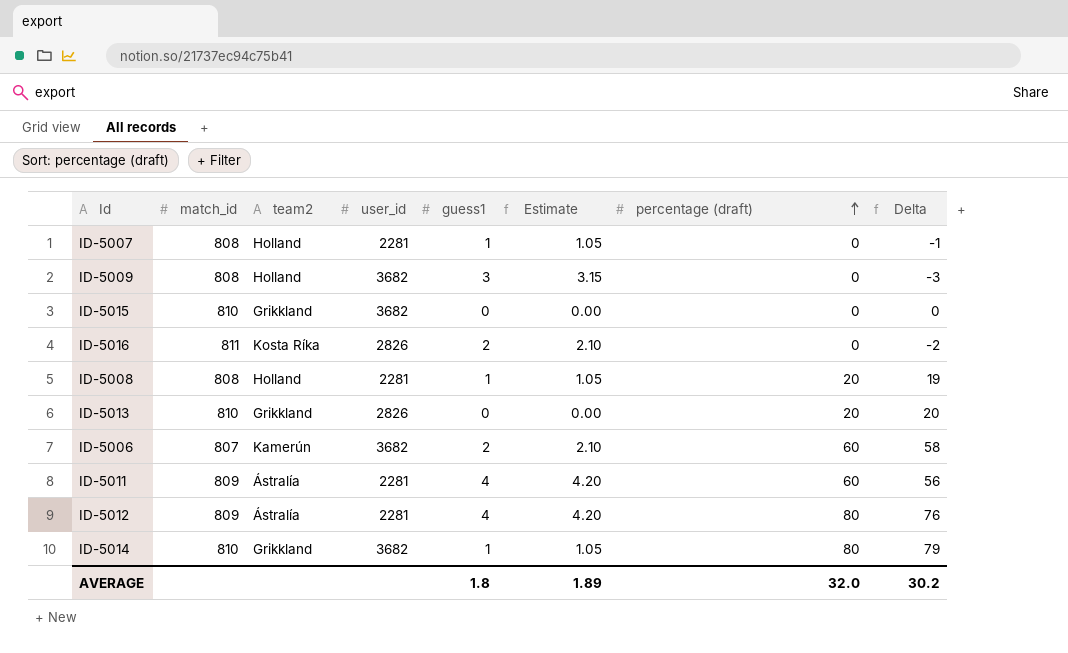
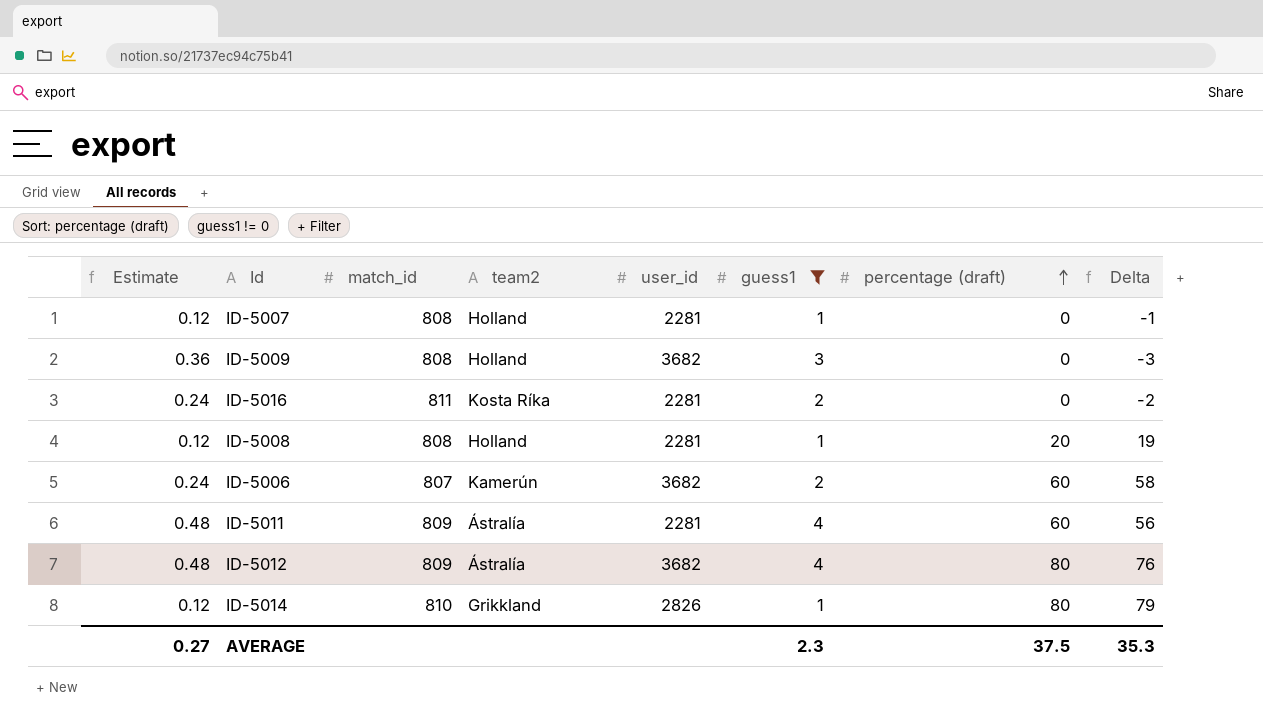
filter: none -> guess1 != 0
column Estimate | formula: [guess1] * 1.05 -> [guess1] * 0.12
column Estimate | position: 6 -> 1
ID-5016 | user_id: 2826 -> 2281
ID-5012 | user_id: 2281 -> 3682
ID-5014 | user_id: 3682 -> 2826
AVERAGE | Estimate: 1.89 -> 0.27
AVERAGE | guess1: 1.8 -> 2.3
AVERAGE | percentage (draft): 32.0 -> 37.5
AVERAGE | Delta: 30.2 -> 35.3

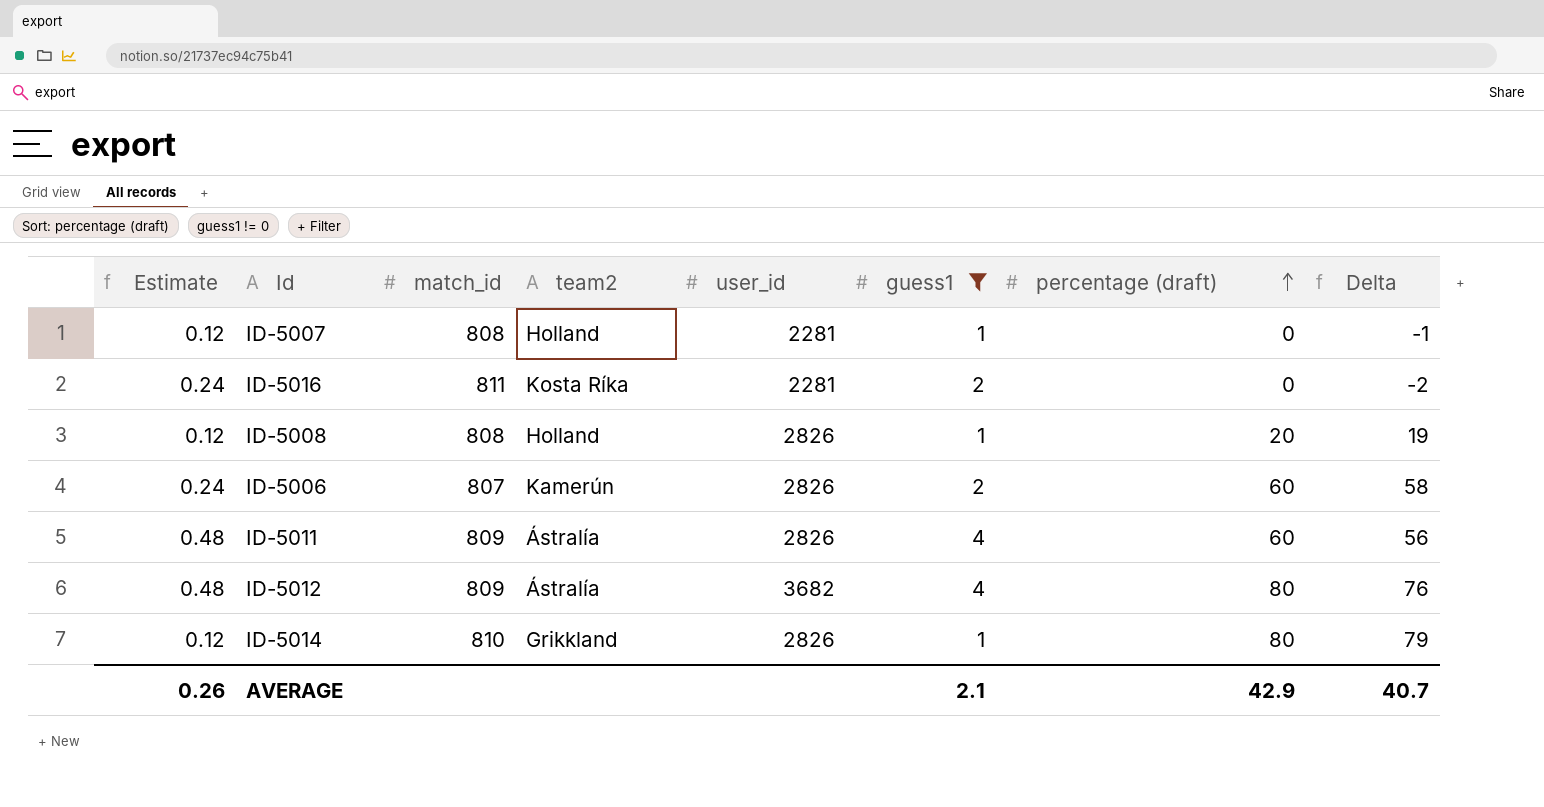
row ID-5009: 0.36 | 808 | Holland | 3682 | 3 | 0 | -3 -> none
ID-5008 | user_id: 2281 -> 2826
ID-5006 | user_id: 3682 -> 2826
ID-5011 | user_id: 2281 -> 2826
AVERAGE | Estimate: 0.27 -> 0.26
AVERAGE | guess1: 2.3 -> 2.1
AVERAGE | percentage (draft): 37.5 -> 42.9
AVERAGE | Delta: 35.3 -> 40.7

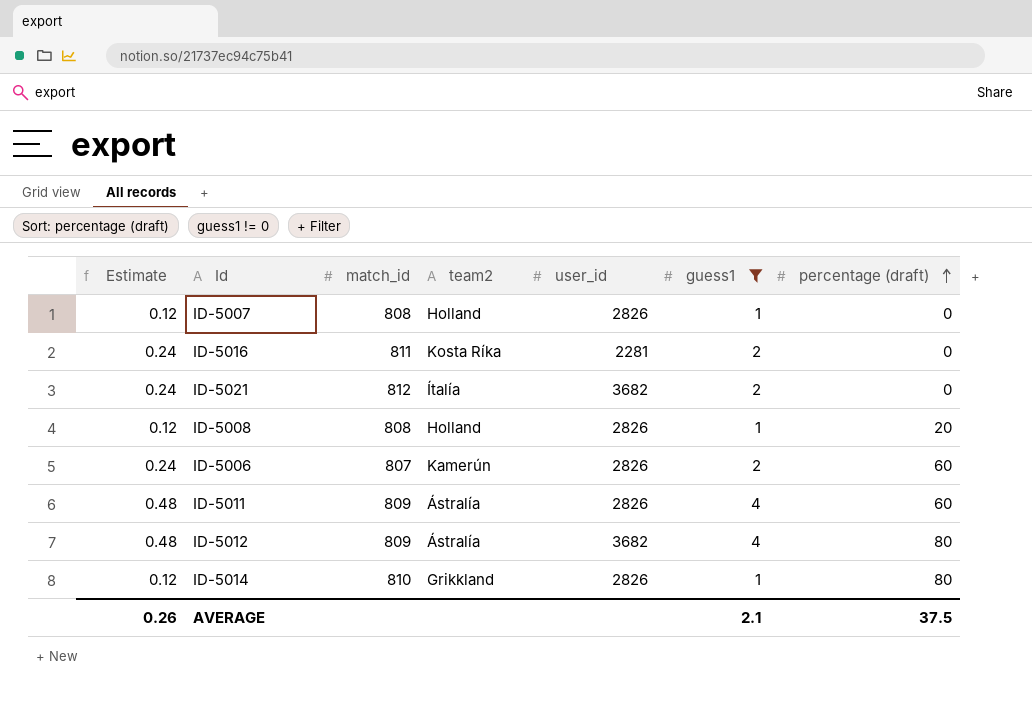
column Delta | formula: [percentage (draft)] - [guess1] -> none
ID-5007 | user_id: 2281 -> 2826
row ID-5021: none -> 0.24 | 812 | Ítalía | 3682 | 2 | 0
AVERAGE | percentage (draft): 42.9 -> 37.5

